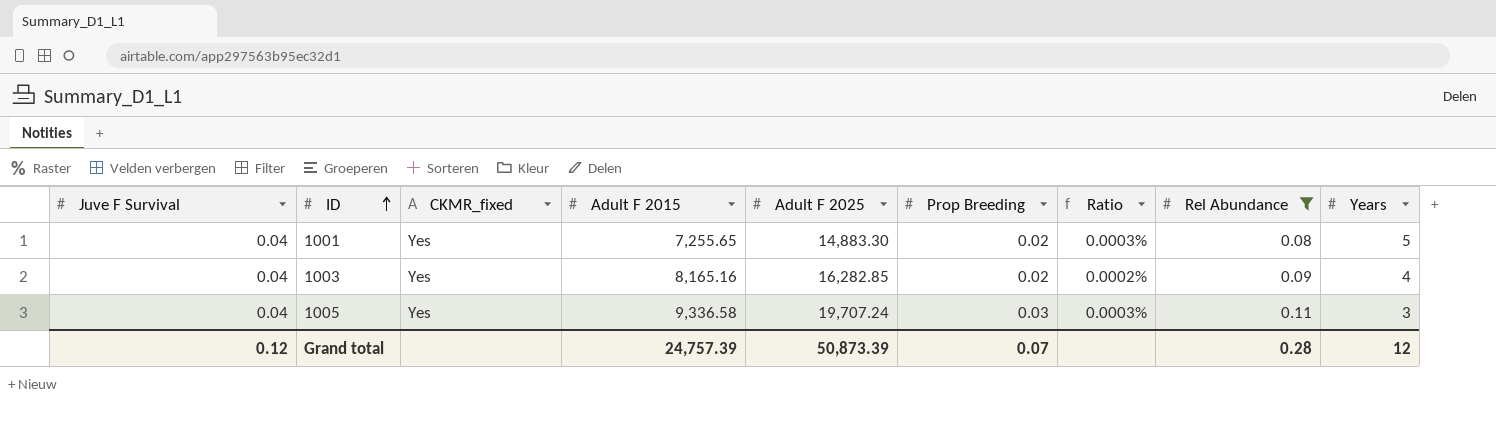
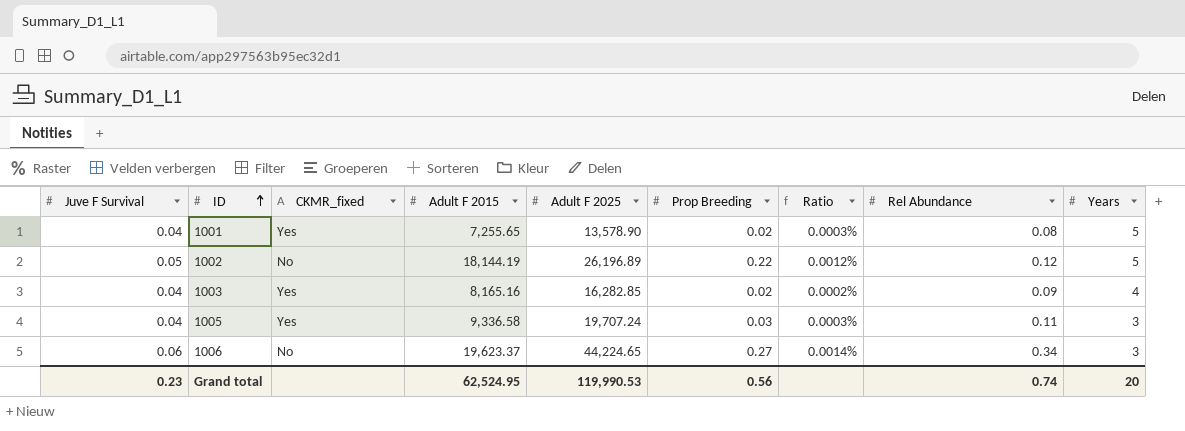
filter: Rel Abundance <= 0.11 -> none
1001 | Adult F 2025: 14,883.30 -> 13,578.90
Grand total | Juve F Survival: 0.12 -> 0.23
Grand total | Adult F 2015: 24,757.39 -> 62,524.95
Grand total | Adult F 2025: 50,873.39 -> 119,990.53
Grand total | Prop Breeding: 0.07 -> 0.56
Grand total | Rel Abundance: 0.28 -> 0.74
Grand total | Years: 12 -> 20

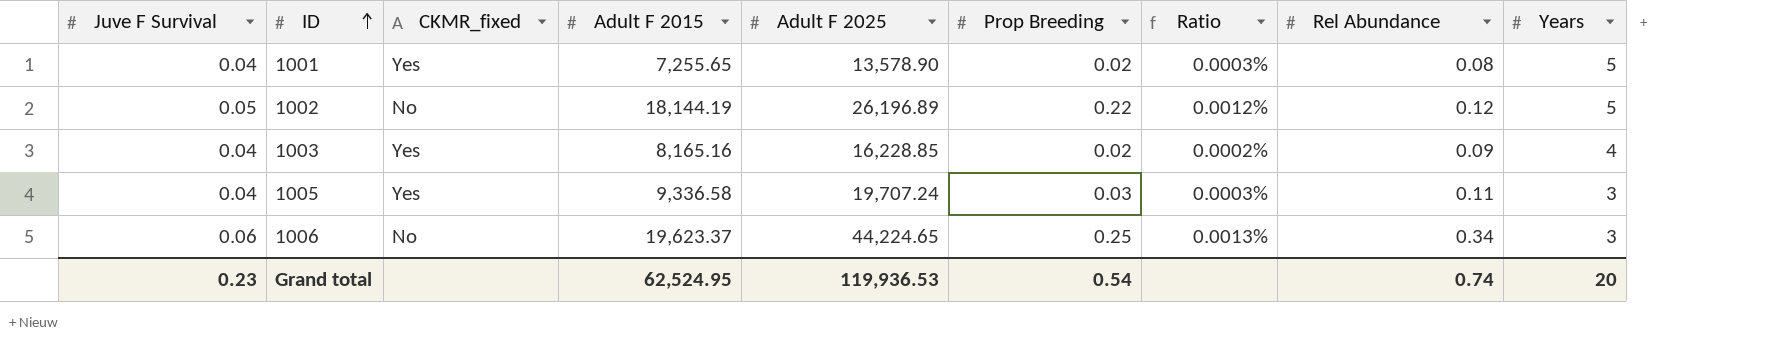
1003 | Adult F 2025: 16,282.85 -> 16,228.85
1006 | Prop Breeding: 0.27 -> 0.25
1006 | Ratio: 0.0014% -> 0.0013%
Grand total | Adult F 2025: 119,990.53 -> 119,936.53
Grand total | Prop Breeding: 0.56 -> 0.54

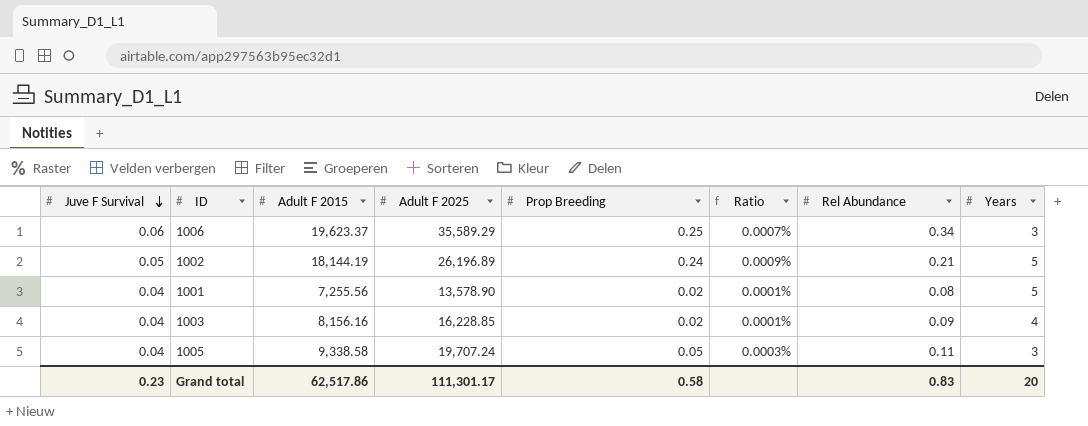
row order: ID ascending -> Juve F Survival descending
column CKMR_fixed | position: 3 -> none
column Ratio | formula: [Prop Breeding] / [Adult F 2015] -> [Prop Breeding] / [Adult F 2025]
1006 | Adult F 2025: 44,224.65 -> 35,589.29
1002 | Prop Breeding: 0.22 -> 0.24
1002 | Rel Abundance: 0.12 -> 0.21
1001 | Adult F 2015: 7,255.65 -> 7,255.56
1003 | Adult F 2015: 8,165.16 -> 8,156.16
1005 | Adult F 2015: 9,336.58 -> 9,338.58
1005 | Prop Breeding: 0.03 -> 0.05
Grand total | Adult F 2015: 62,524.95 -> 62,517.86
Grand total | Adult F 2025: 119,936.53 -> 111,301.17
Grand total | Prop Breeding: 0.54 -> 0.58
Grand total | Rel Abundance: 0.74 -> 0.83

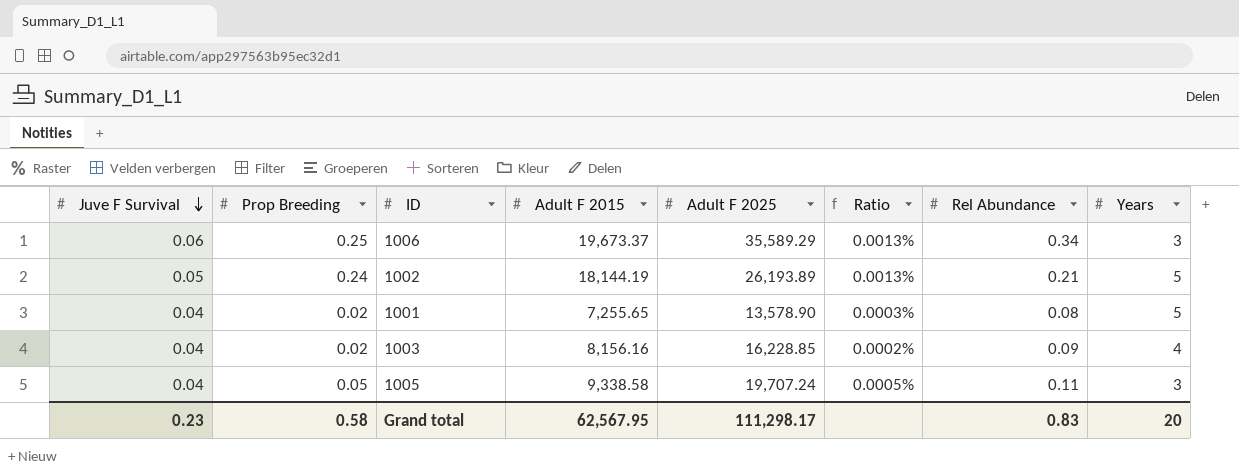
column Prop Breeding | position: 5 -> 2
column Ratio | formula: [Prop Breeding] / [Adult F 2025] -> [Prop Breeding] / [Adult F 2015]
1006 | Adult F 2015: 19,623.37 -> 19,673.37
1002 | Adult F 2025: 26,196.89 -> 26,193.89
1001 | Adult F 2015: 7,255.56 -> 7,255.65
Grand total | Adult F 2015: 62,517.86 -> 62,567.95
Grand total | Adult F 2025: 111,301.17 -> 111,298.17

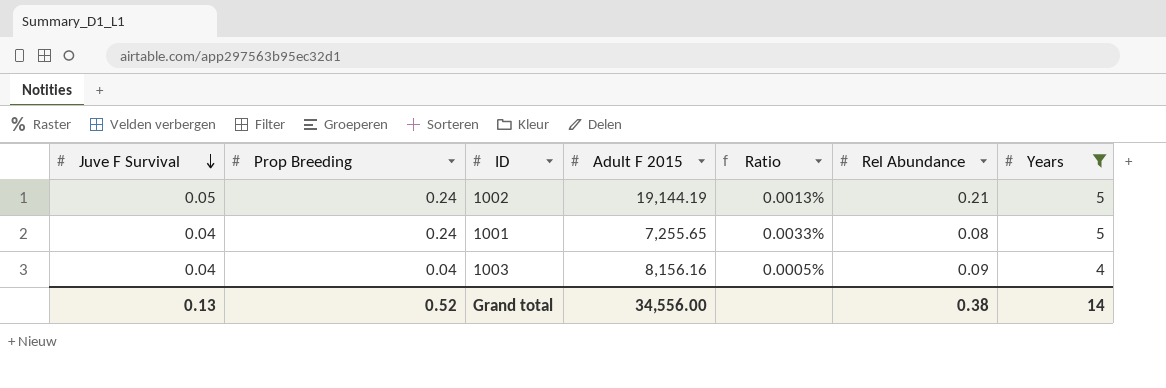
filter: none -> Years != 3
column Adult F 2025 | position: 5 -> none
1002 | Adult F 2015: 18,144.19 -> 19,144.19
1001 | Prop Breeding: 0.02 -> 0.24
1001 | Ratio: 0.0003% -> 0.0033%
1003 | Prop Breeding: 0.02 -> 0.04
1003 | Ratio: 0.0002% -> 0.0005%
Grand total | Juve F Survival: 0.23 -> 0.13
Grand total | Prop Breeding: 0.58 -> 0.52
Grand total | Adult F 2015: 62,567.95 -> 34,556.00
Grand total | Rel Abundance: 0.83 -> 0.38
Grand total | Years: 20 -> 14

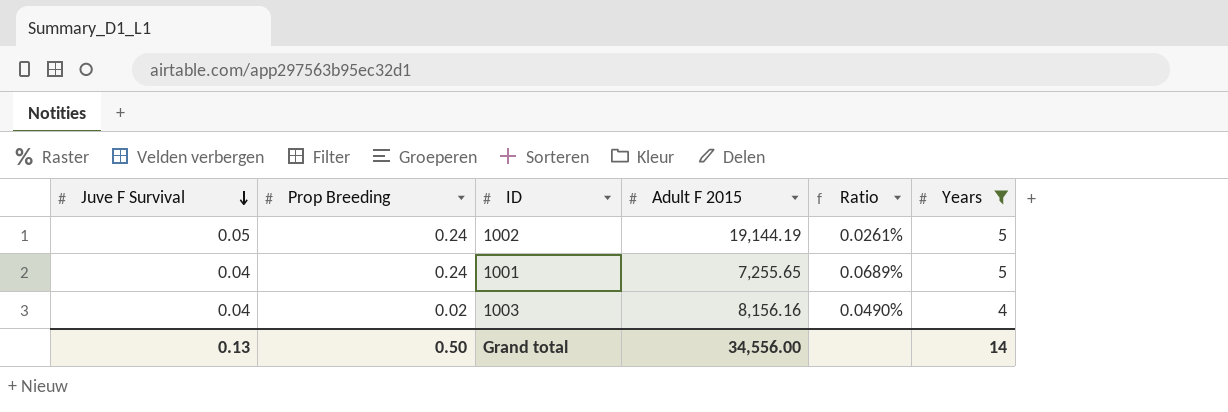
column Rel Abundance | position: 6 -> none
column Ratio | formula: [Prop Breeding] / [Adult F 2015] -> [Years] / [Adult F 2015]
1003 | Prop Breeding: 0.04 -> 0.02
Grand total | Prop Breeding: 0.52 -> 0.50

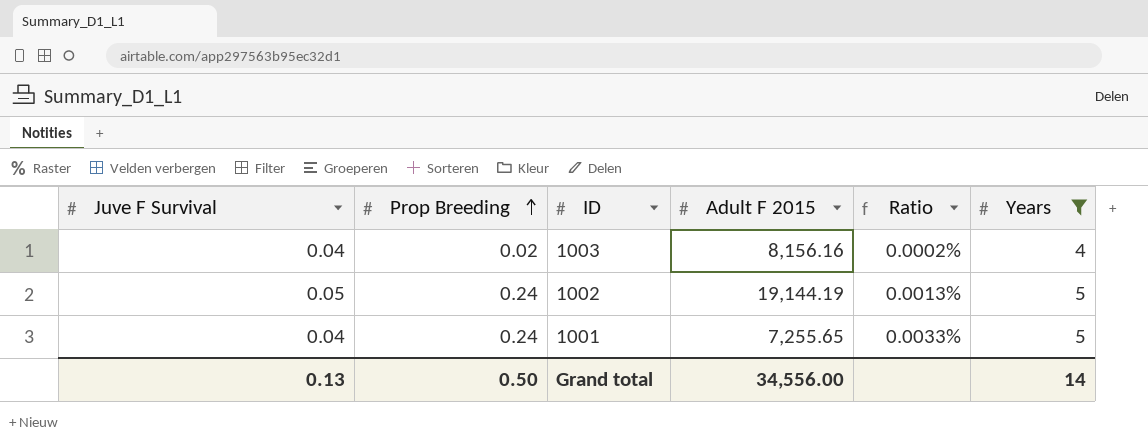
row order: Juve F Survival descending -> Prop Breeding ascending
column Ratio | formula: [Years] / [Adult F 2015] -> [Prop Breeding] / [Adult F 2015]

